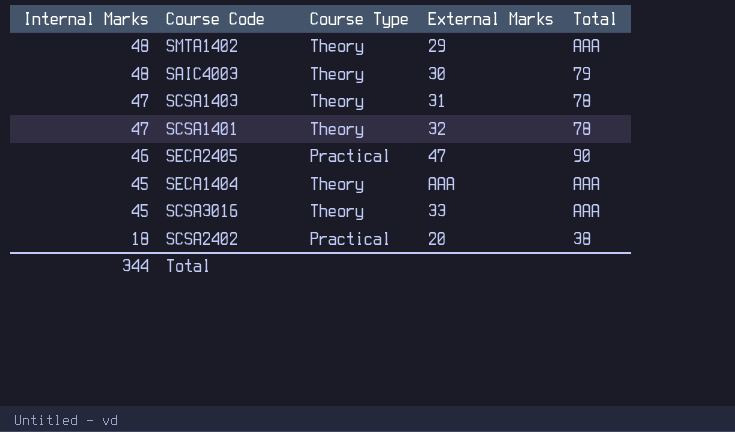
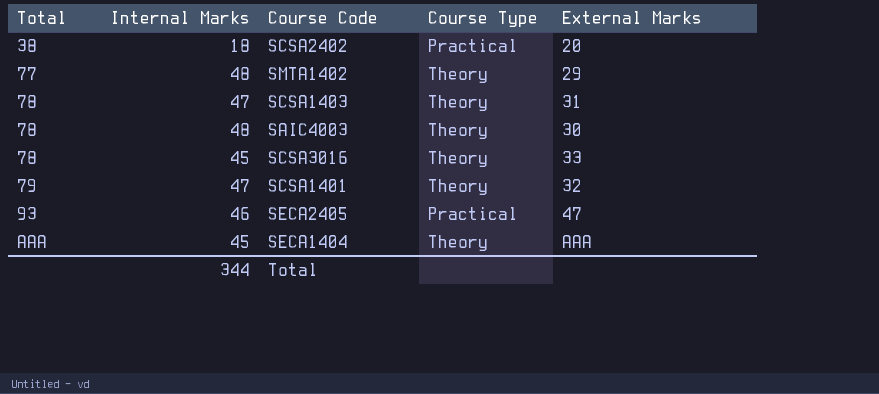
row order: Internal Marks descending -> Total ascending
column Total | position: 5 -> 1
SMTA1402 | Total: AAA -> 77
SAIC4003 | Total: 79 -> 78
SCSA3016 | Total: AAA -> 78
SCSA1401 | Total: 78 -> 79
SECA2405 | Total: 90 -> 93

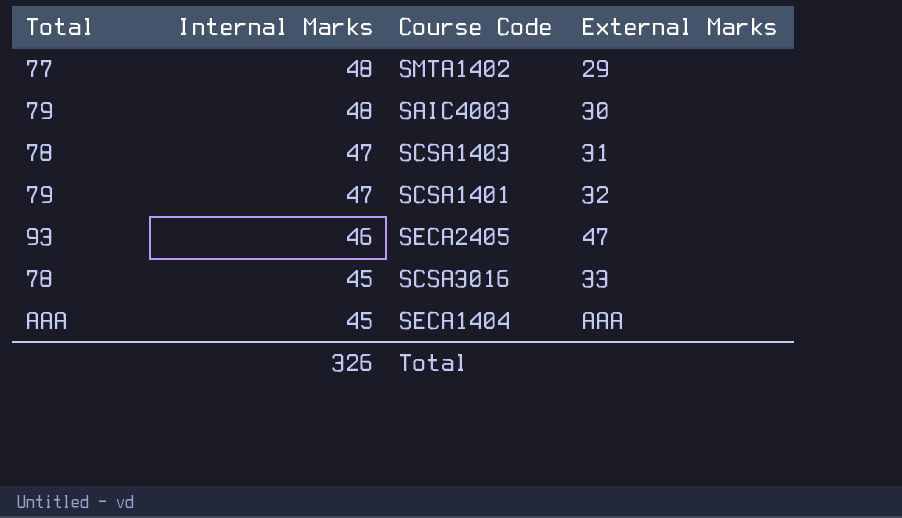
row order: Total ascending -> Internal Marks descending
column Course Type | position: 4 -> none
row SCSA2402: 38 | 18 | Practical | 20 -> none
SAIC4003 | Total: 78 -> 79
Total | Internal Marks: 344 -> 326

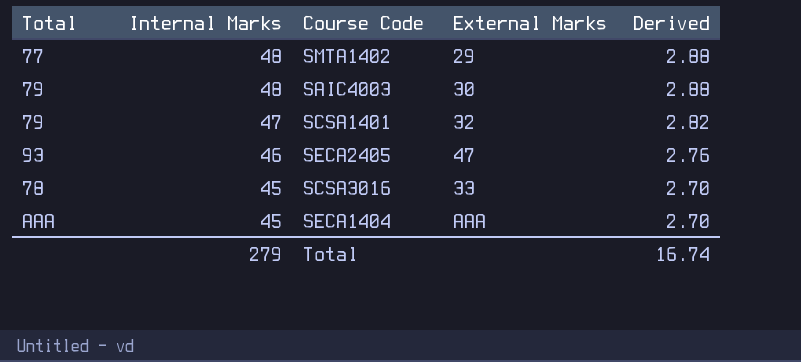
column Derived | formula: none -> [Internal Marks] * 0.06
row SCSA1403: 78 | 47 | 31 -> none
Total | Internal Marks: 326 -> 279

